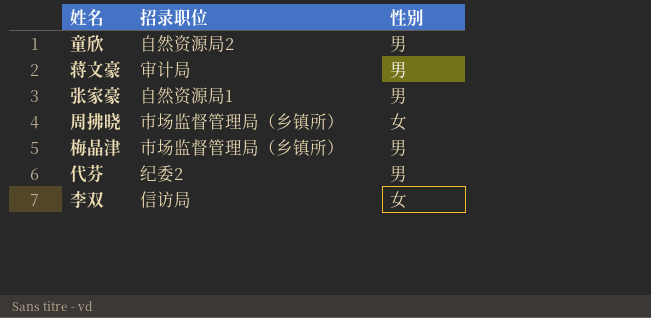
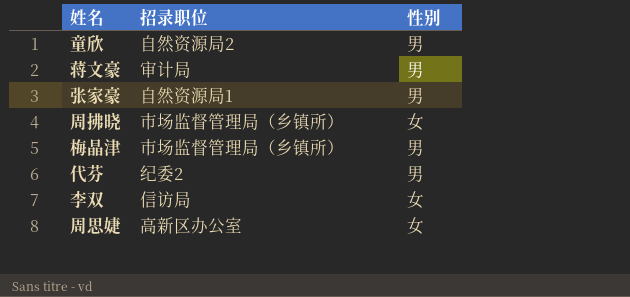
row 周思婕: none -> 高新区办公室 | 女

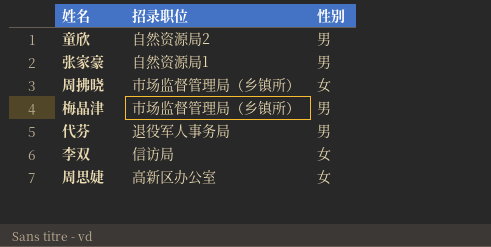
row 蒋文豪: 审计局 | 男 -> none
代芬 | 招录职位: 纪委2 -> 退役军人事务局

